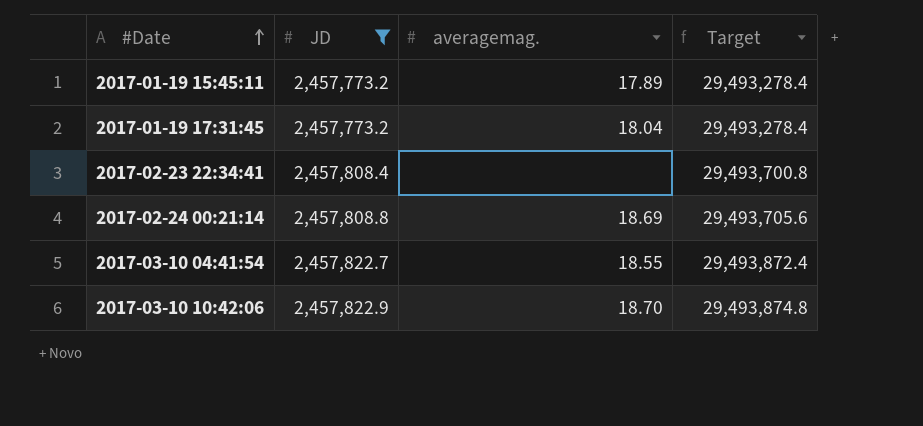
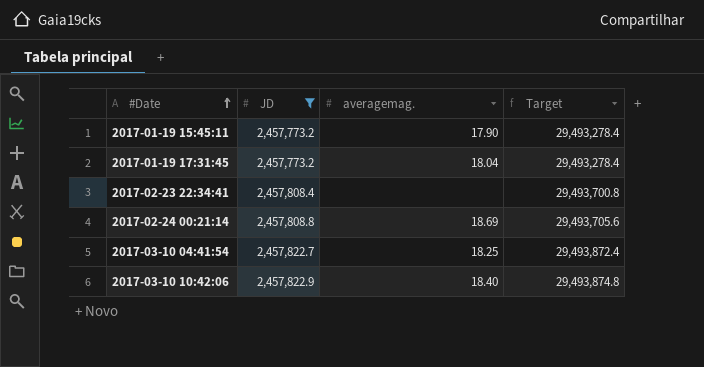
2017-01-19 15:45:11 | averagemag.: 17.89 -> 17.90
2017-03-10 04:41:54 | averagemag.: 18.55 -> 18.25
2017-03-10 10:42:06 | averagemag.: 18.70 -> 18.40

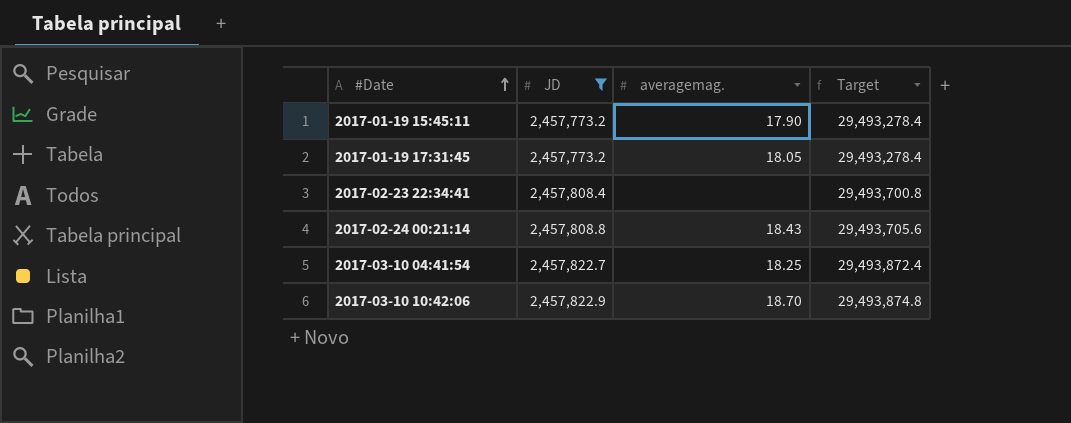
2017-01-19 17:31:45 | averagemag.: 18.04 -> 18.05
2017-02-24 00:21:14 | averagemag.: 18.69 -> 18.43
2017-03-10 10:42:06 | averagemag.: 18.40 -> 18.70

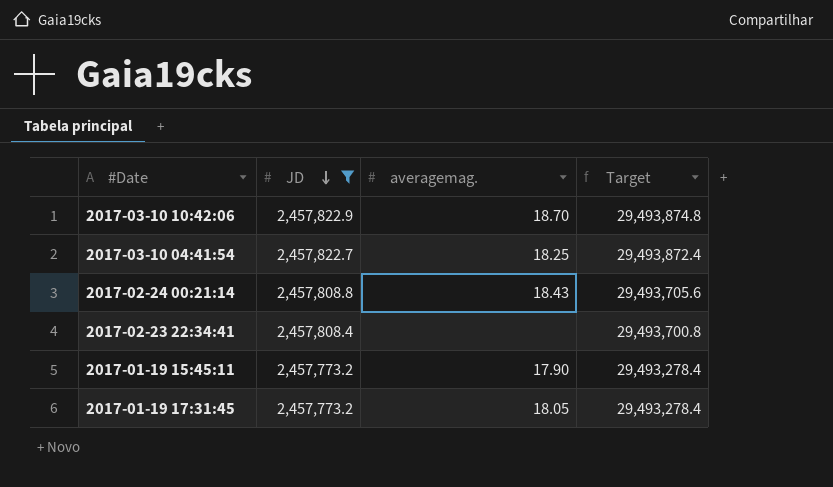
row order: #Date ascending -> JD descending

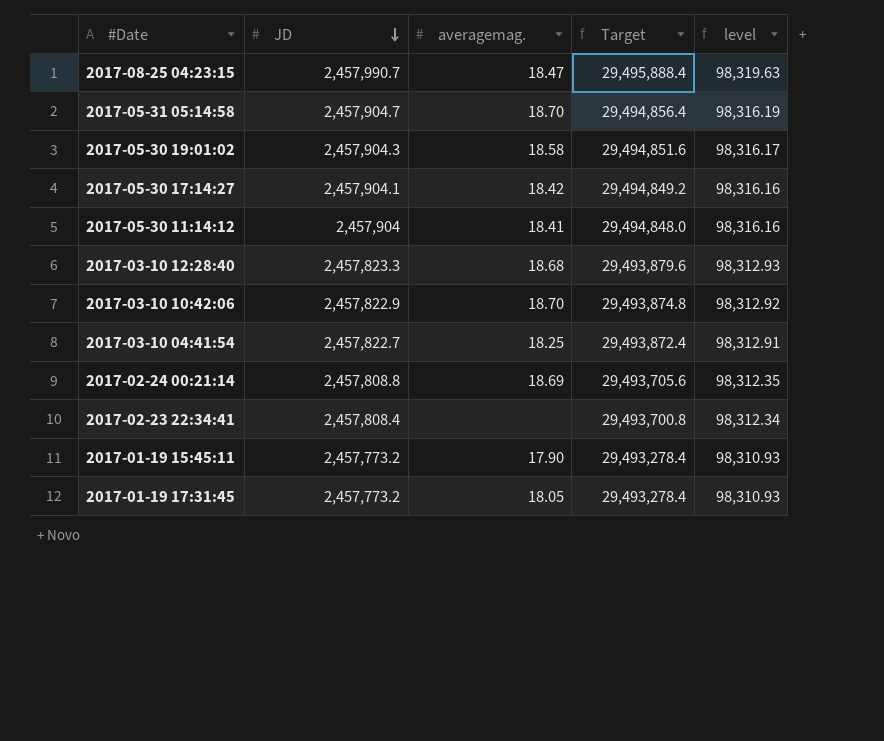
filter: JD <= 2,457,822.9 -> none
column level | formula: none -> [JD] * 0.04
2017-02-24 00:21:14 | averagemag.: 18.43 -> 18.69

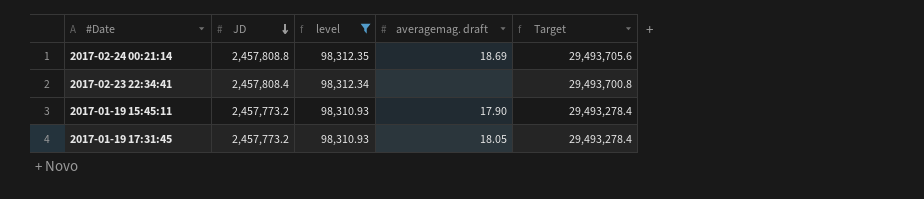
filter: none -> level <= 98,312.35
column level | position: 5 -> 3
column name: averagemag. -> averagemag. draft

